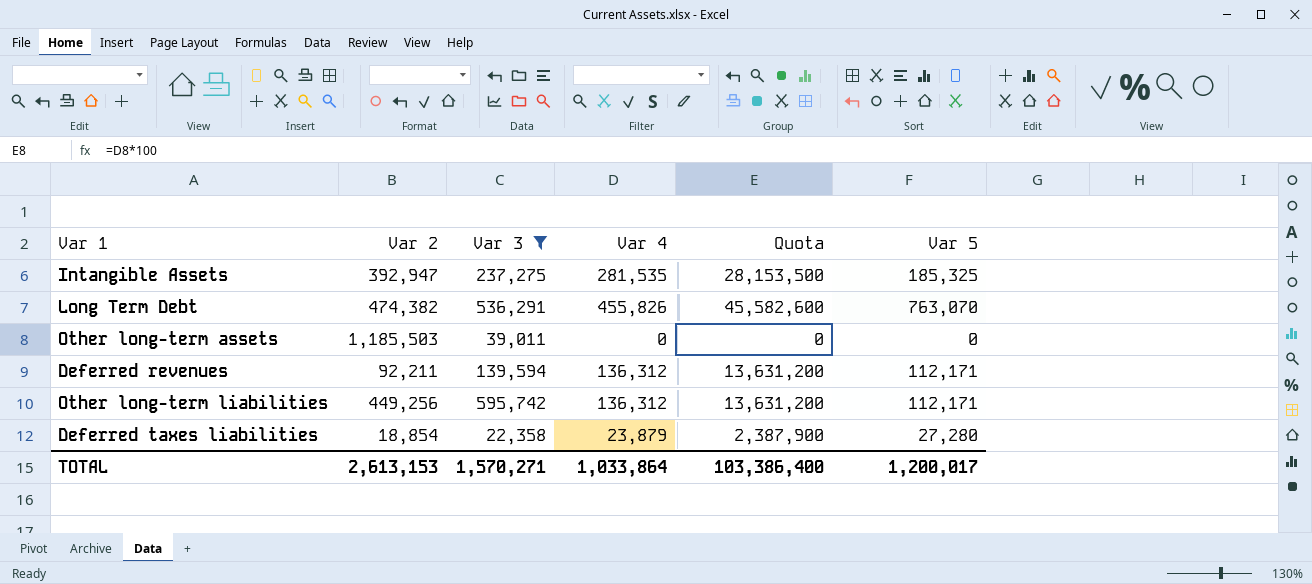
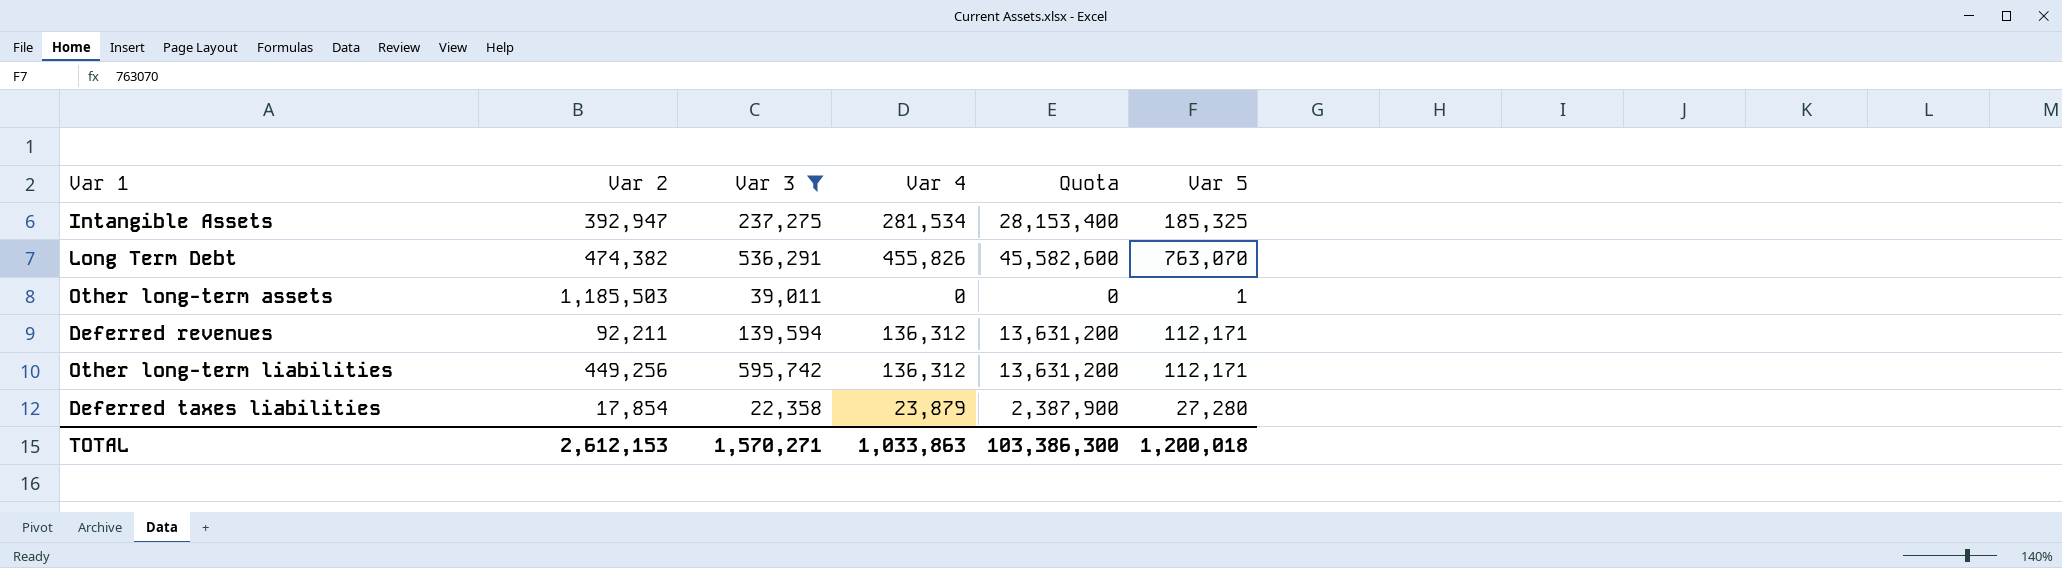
Intangible Assets | Var 4: 281,535 -> 281,534
Intangible Assets | Quota: 28,153,500 -> 28,153,400
Other long-term assets | Var 5: 0 -> 1
Deferred taxes liabilities | Var 2: 18,854 -> 17,854
TOTAL | Var 2: 2,613,153 -> 2,612,153
TOTAL | Var 4: 1,033,864 -> 1,033,863
TOTAL | Quota: 103,386,400 -> 103,386,300
TOTAL | Var 5: 1,200,017 -> 1,200,018

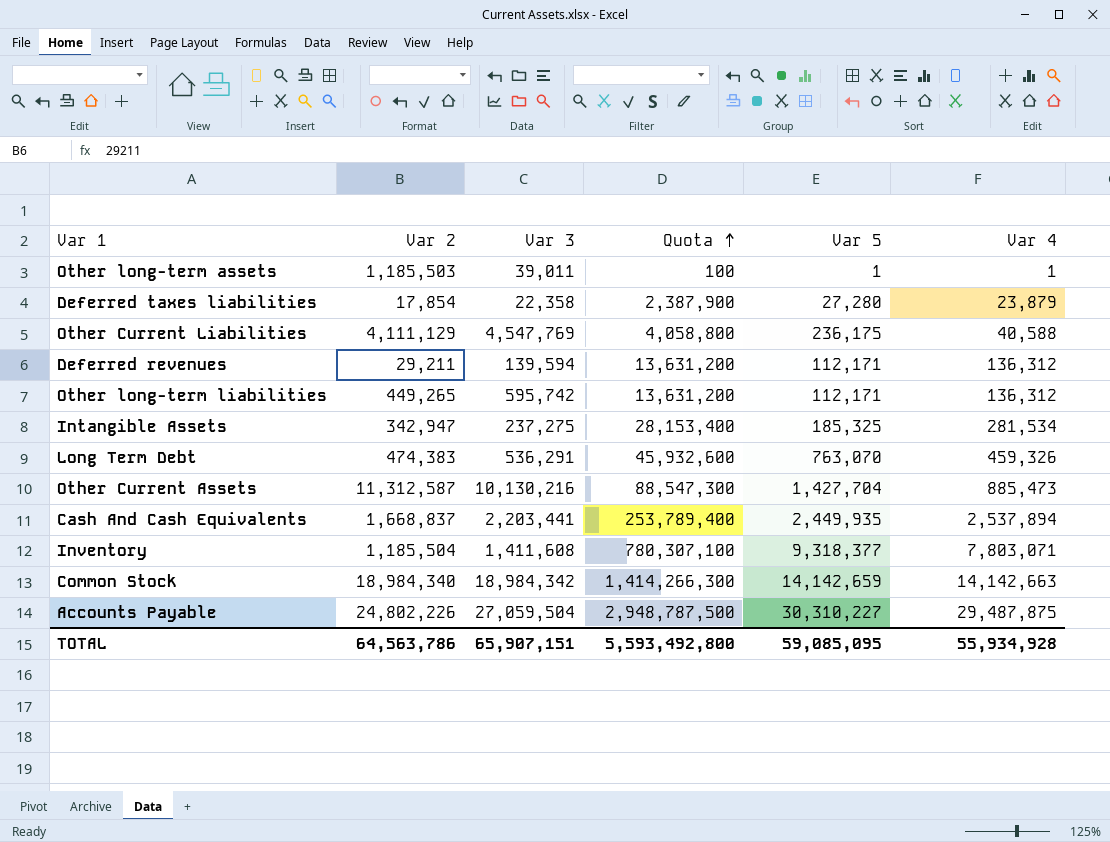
filter: Var 3 <= 595,742 -> none
row order: none -> Quota ascending
column Var 4 | position: 4 -> 6
Other long-term assets | Quota: 0 -> 100
Other long-term assets | Var 4: 0 -> 1
Deferred revenues | Var 2: 92,211 -> 29,211
Other long-term liabilities | Var 2: 449,256 -> 449,265
Intangible Assets | Var 2: 392,947 -> 342,947
Long Term Debt | Var 2: 474,382 -> 474,383
Long Term Debt | Quota: 45,582,600 -> 45,932,600
Long Term Debt | Var 4: 455,826 -> 459,326
TOTAL | Var 2: 2,612,153 -> 64,563,786
TOTAL | Var 3: 1,570,271 -> 65,907,151
TOTAL | Quota: 103,386,300 -> 5,593,492,800
TOTAL | Var 5: 1,200,018 -> 59,085,095
TOTAL | Var 4: 1,033,863 -> 55,934,928

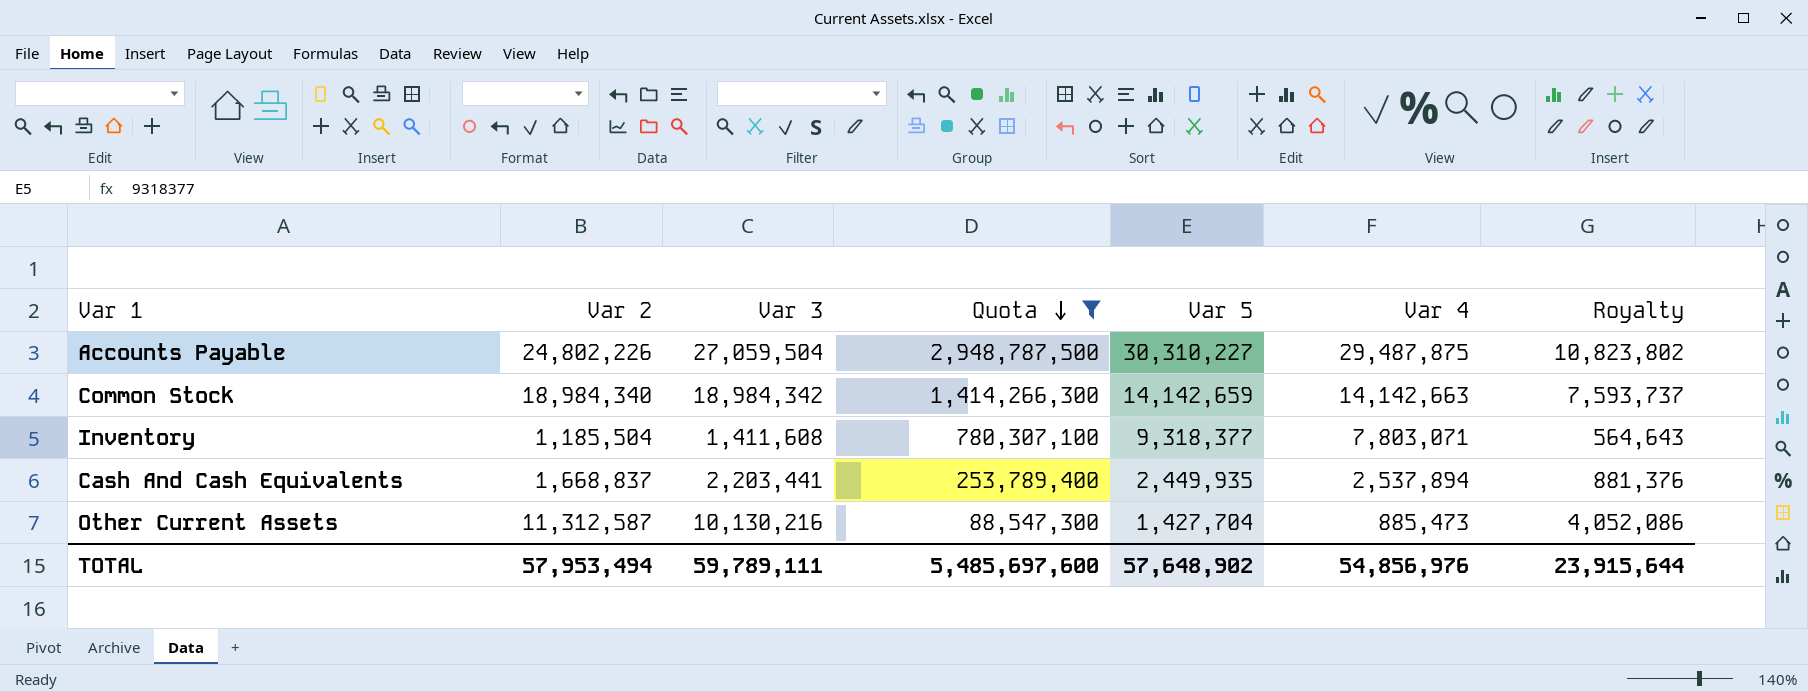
filter: none -> Quota >= 88,547,300
row order: Quota ascending -> Quota descending
column Royalty | formula: none -> [Var 3] * 0.4
TOTAL | Var 2: 64,563,786 -> 57,953,494
TOTAL | Var 3: 65,907,151 -> 59,789,111
TOTAL | Quota: 5,593,492,800 -> 5,485,697,600
TOTAL | Var 5: 59,085,095 -> 57,648,902
TOTAL | Var 4: 55,934,928 -> 54,856,976

